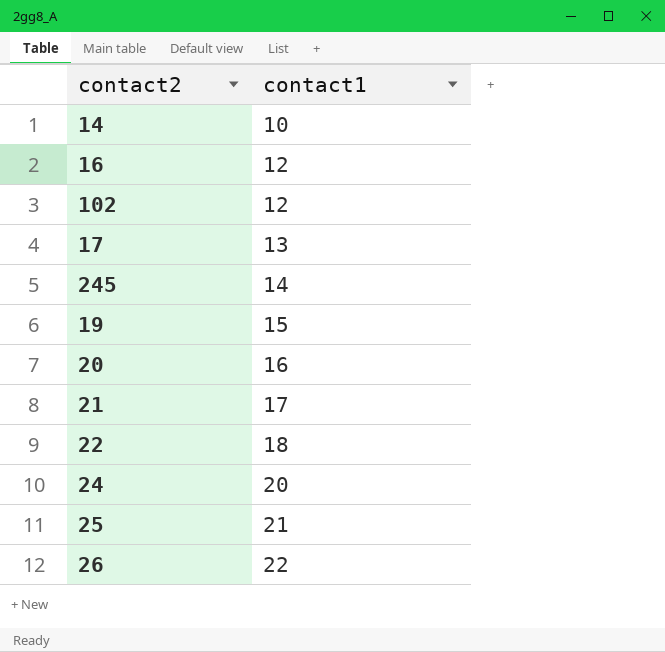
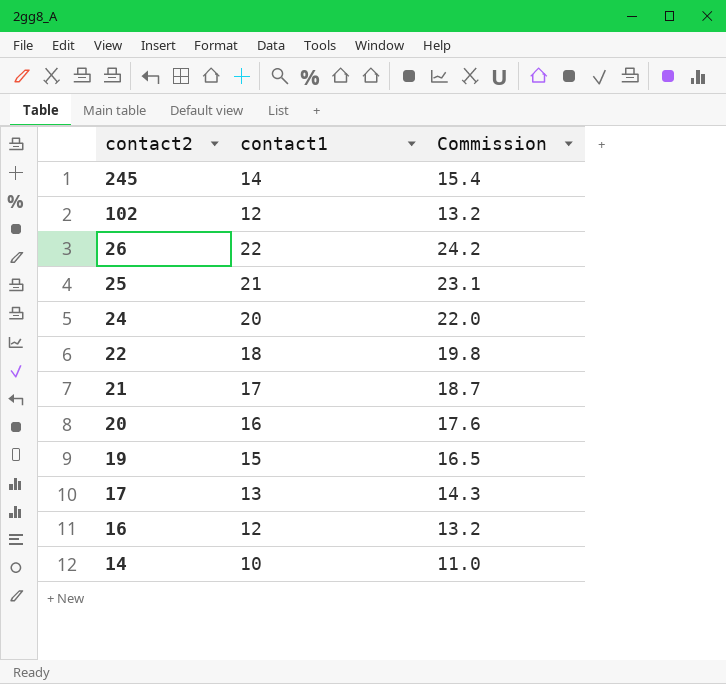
row order: contact1 ascending -> contact2 descending
column Commission | formula: none -> [contact1] * 1.1

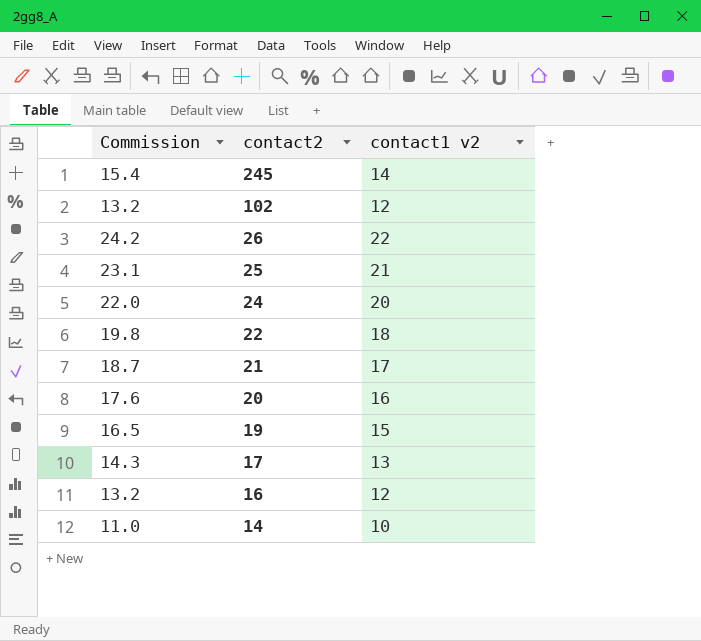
column Commission | position: 3 -> 1
column name: contact1 -> contact1 v2

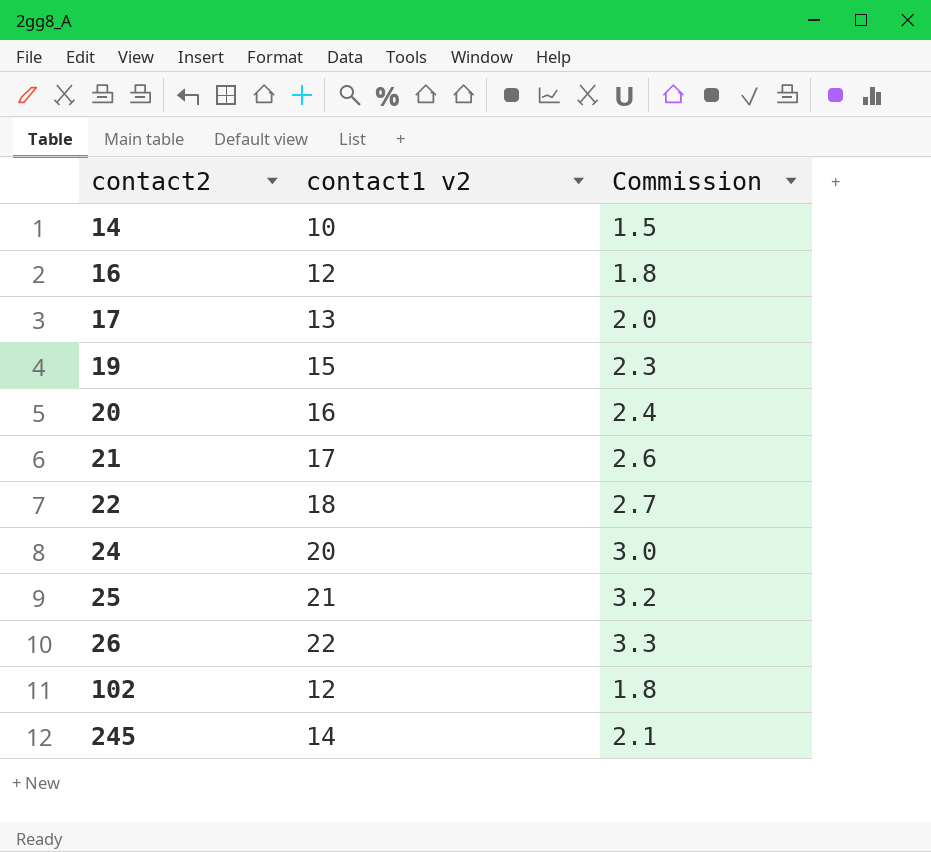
row order: contact2 descending -> contact2 ascending
column Commission | formula: [contact1 v2] * 1.1 -> [contact1 v2] * 0.15
column Commission | position: 1 -> 3

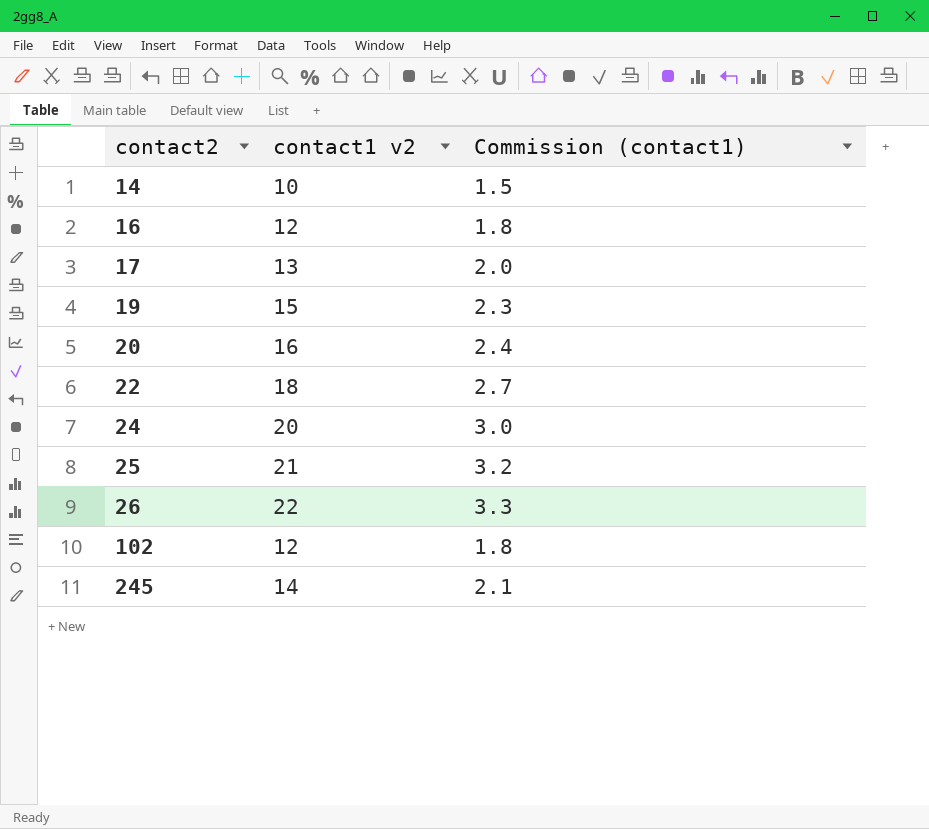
column name: Commission -> Commission (contact1)
row 21: 17 | 2.6 -> none

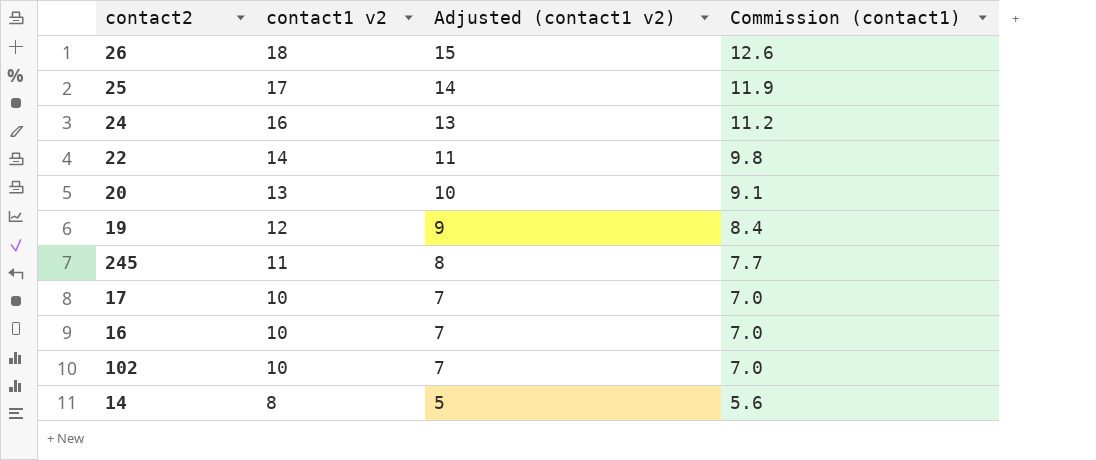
row order: contact2 ascending -> contact1 v2 descending
column Adjusted (contact1 v2) | formula: none -> [contact1 v2] - 3
column Commission (contact1) | formula: [contact1 v2] * 0.15 -> [contact1 v2] * 0.7
26 | contact1 v2: 22 -> 18
25 | contact1 v2: 21 -> 17
24 | contact1 v2: 20 -> 16
22 | contact1 v2: 18 -> 14
20 | contact1 v2: 16 -> 13
19 | contact1 v2: 15 -> 12
245 | contact1 v2: 14 -> 11
17 | contact1 v2: 13 -> 10
16 | contact1 v2: 12 -> 10
102 | contact1 v2: 12 -> 10
14 | contact1 v2: 10 -> 8

